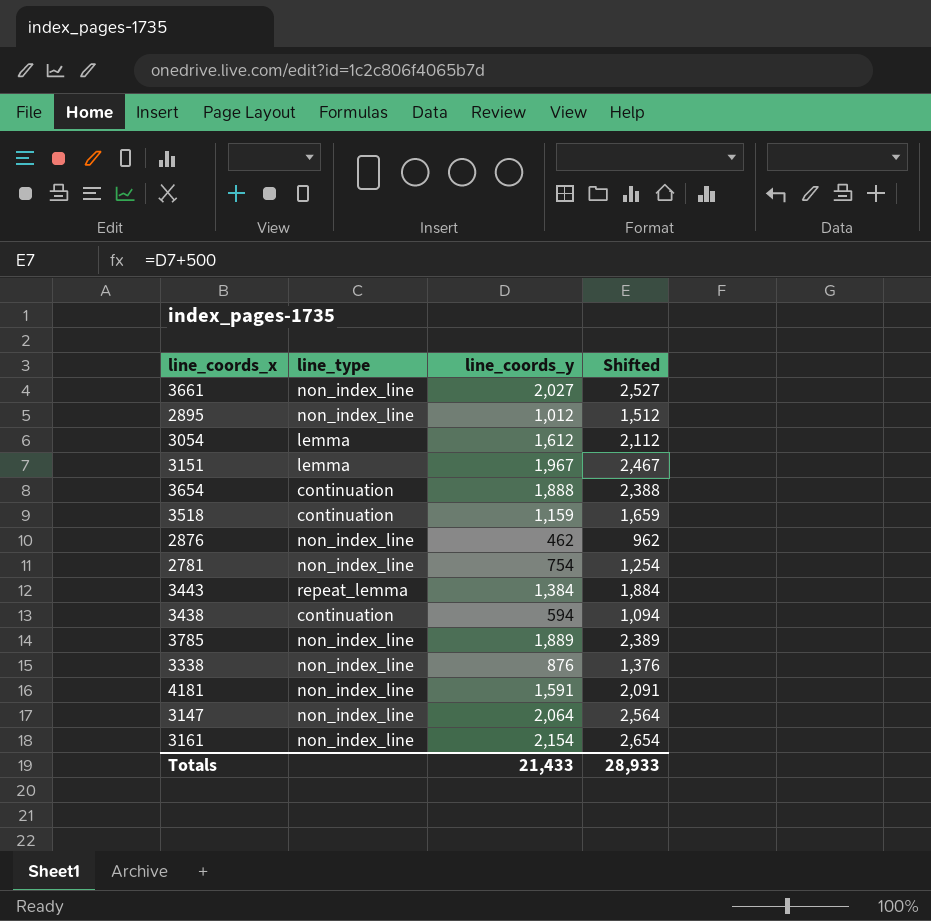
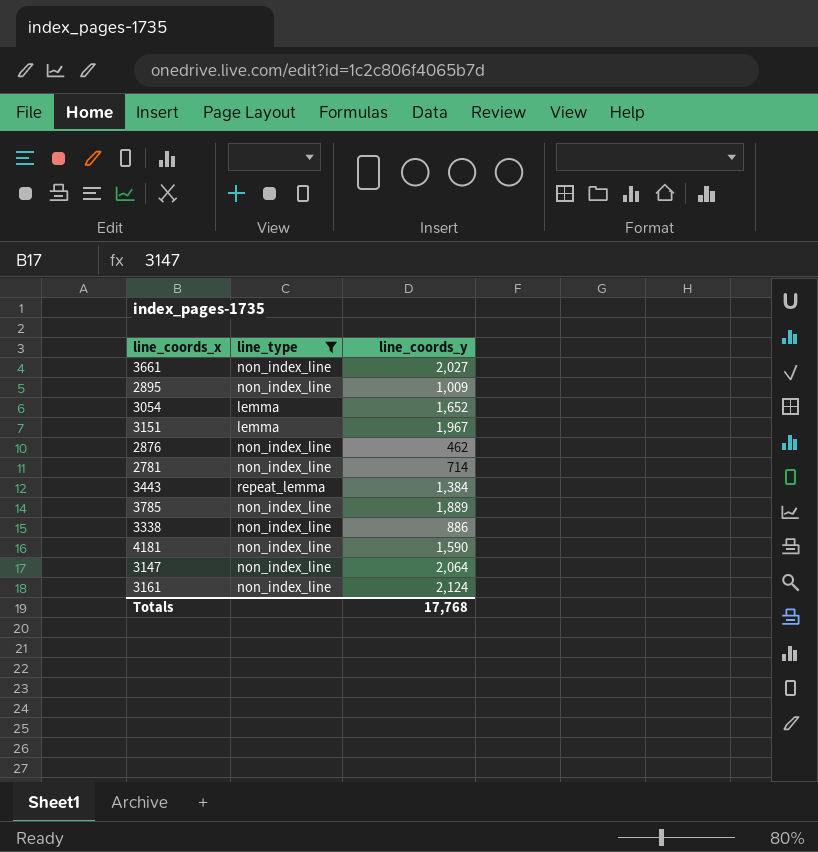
filter: none -> line_type != continuation
column Shifted | formula: [line_coords_y] + 500 -> none
2895 | line_coords_y: 1,012 -> 1,009
3054 | line_coords_y: 1,612 -> 1,652
2781 | line_coords_y: 754 -> 714
3338 | line_coords_y: 876 -> 886
4181 | line_coords_y: 1,591 -> 1,590
3161 | line_coords_y: 2,154 -> 2,124
Totals | line_coords_y: 21,433 -> 17,768

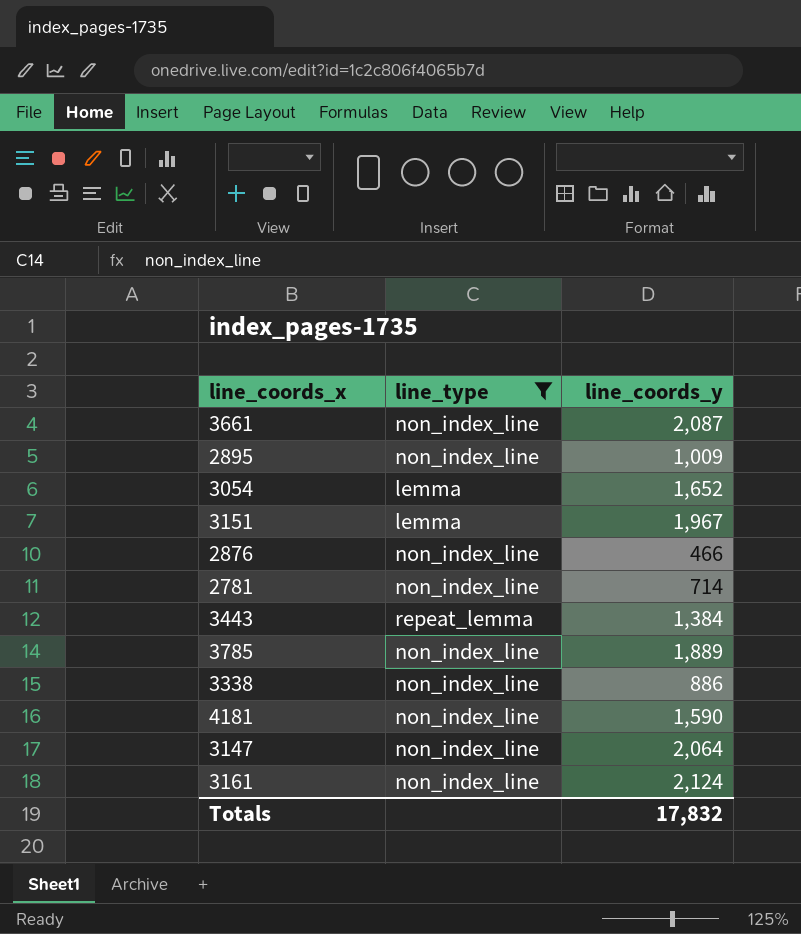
3661 | line_coords_y: 2,027 -> 2,087
2876 | line_coords_y: 462 -> 466
Totals | line_coords_y: 17,768 -> 17,832

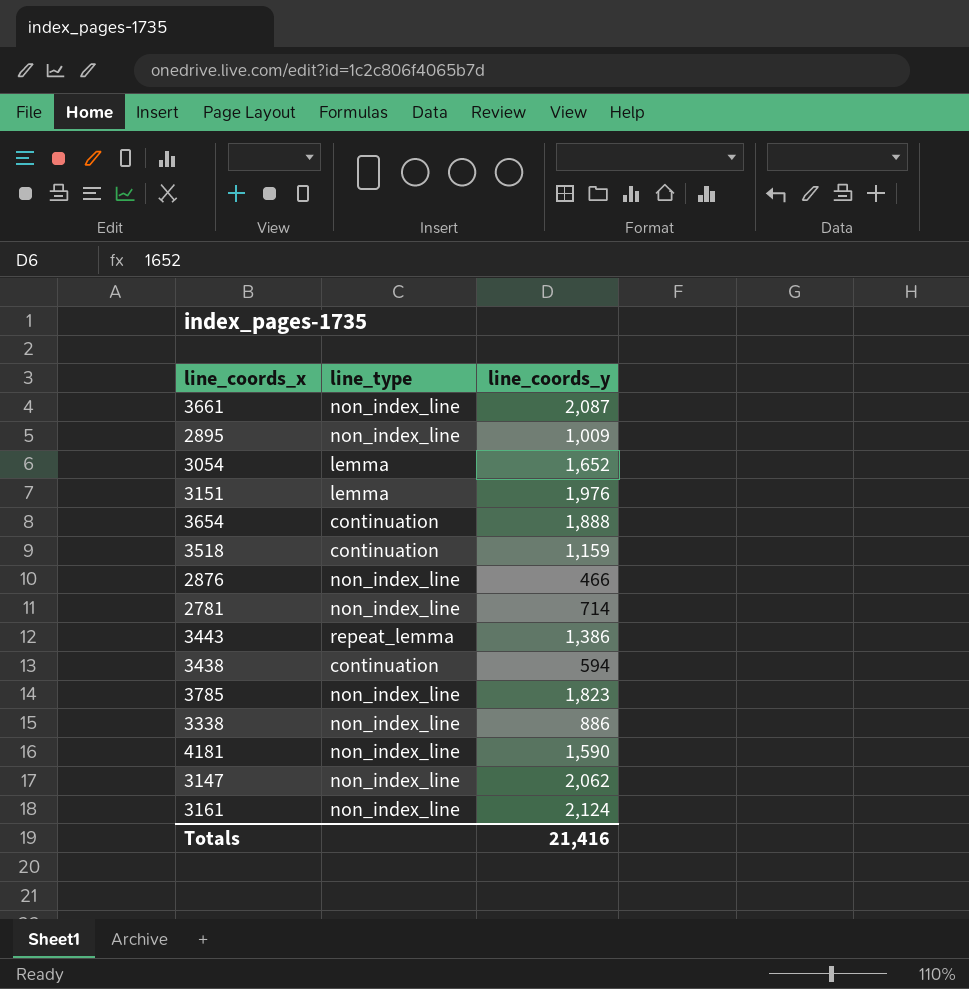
filter: line_type != continuation -> none
3151 | line_coords_y: 1,967 -> 1,976
3443 | line_coords_y: 1,384 -> 1,386
3785 | line_coords_y: 1,889 -> 1,823
3147 | line_coords_y: 2,064 -> 2,062
Totals | line_coords_y: 17,832 -> 21,416

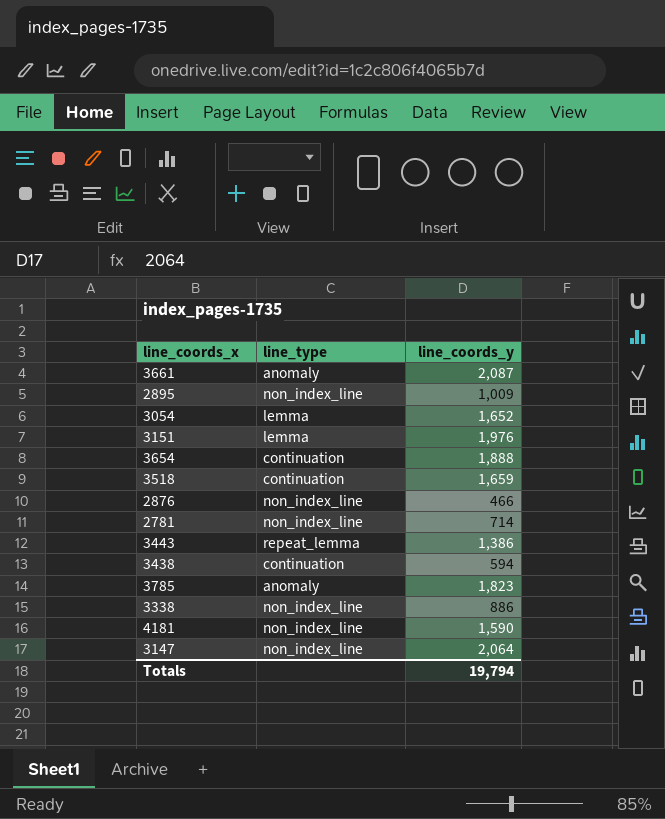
row 3161: non_index_line | 2,124 -> none
3661 | line_type: non_index_line -> anomaly
3518 | line_coords_y: 1,159 -> 1,659
3785 | line_type: non_index_line -> anomaly
3147 | line_coords_y: 2,062 -> 2,064
Totals | line_coords_y: 21,416 -> 19,794

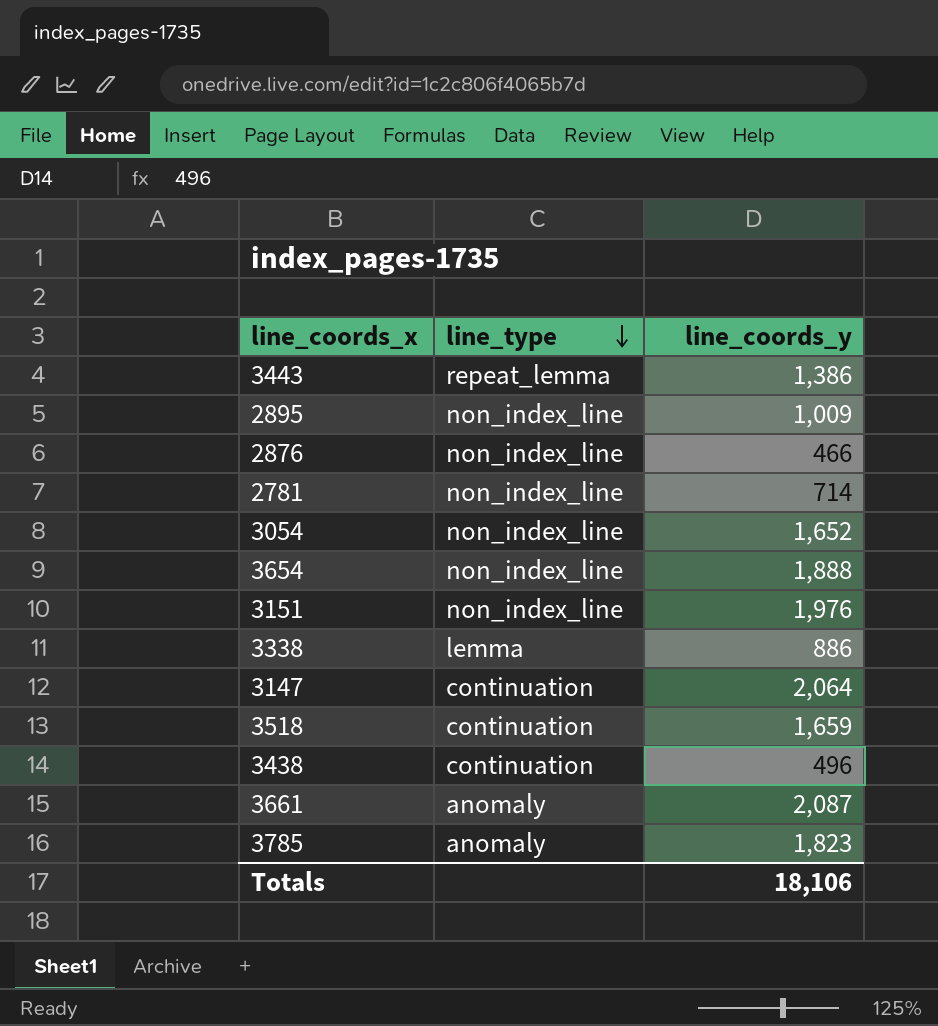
row order: none -> line_type descending
row 4181: non_index_line | 1,590 -> none
3054 | line_type: lemma -> non_index_line
3654 | line_type: continuation -> non_index_line
3151 | line_type: lemma -> non_index_line
3338 | line_type: non_index_line -> lemma
3147 | line_type: non_index_line -> continuation
3438 | line_coords_y: 594 -> 496
Totals | line_coords_y: 19,794 -> 18,106

